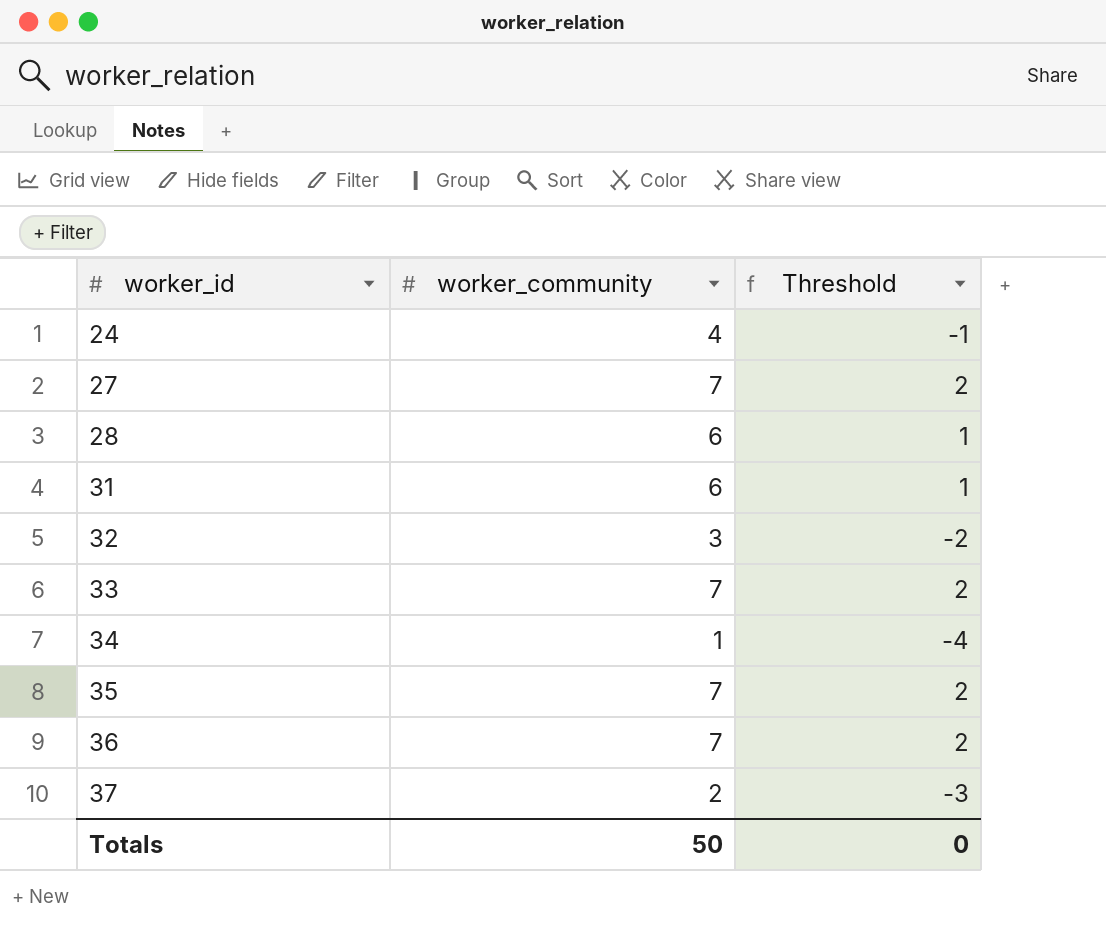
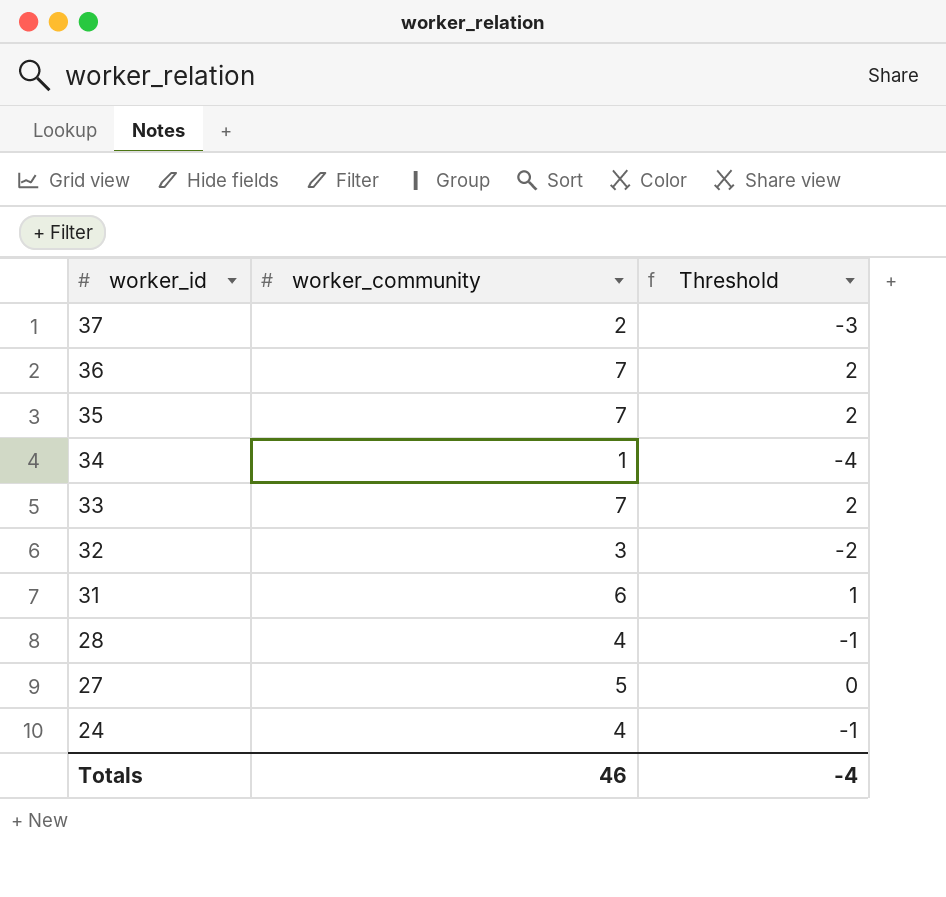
row order: worker_id ascending -> worker_id descending
28 | worker_community: 6 -> 4
28 | Threshold: 1 -> -1
27 | worker_community: 7 -> 5
27 | Threshold: 2 -> 0
Totals | worker_community: 50 -> 46
Totals | Threshold: 0 -> -4

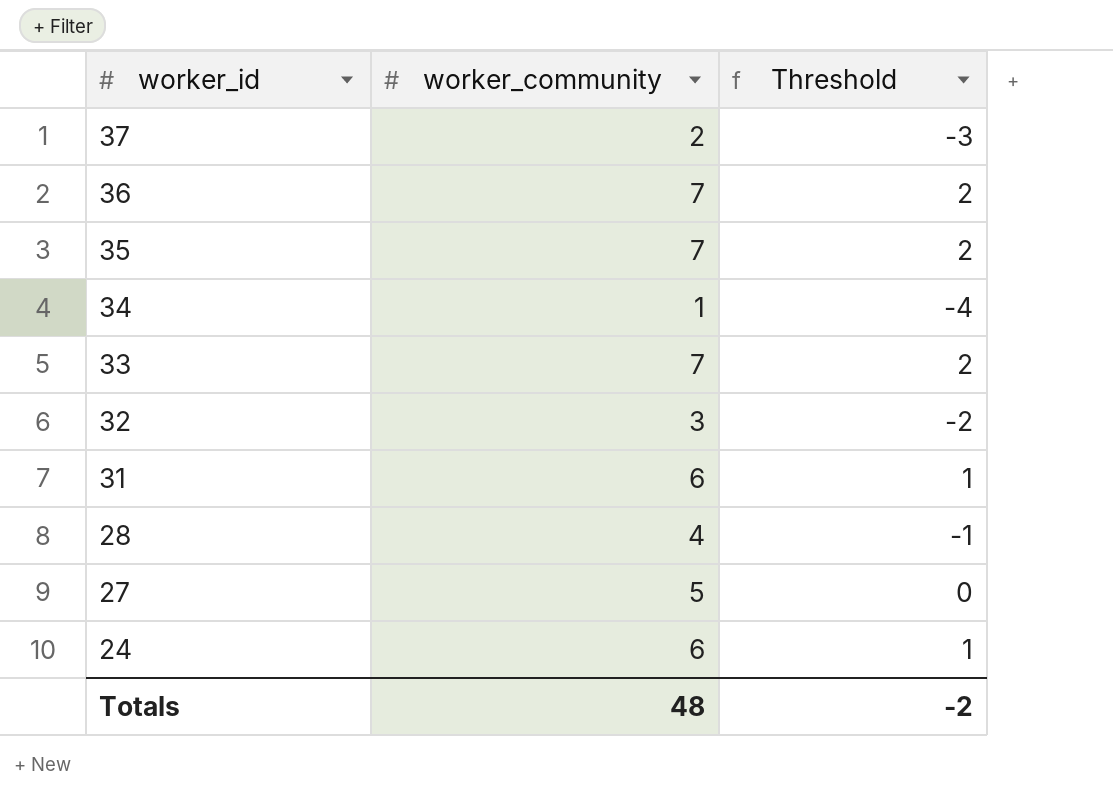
24 | worker_community: 4 -> 6
24 | Threshold: -1 -> 1
Totals | worker_community: 46 -> 48
Totals | Threshold: -4 -> -2

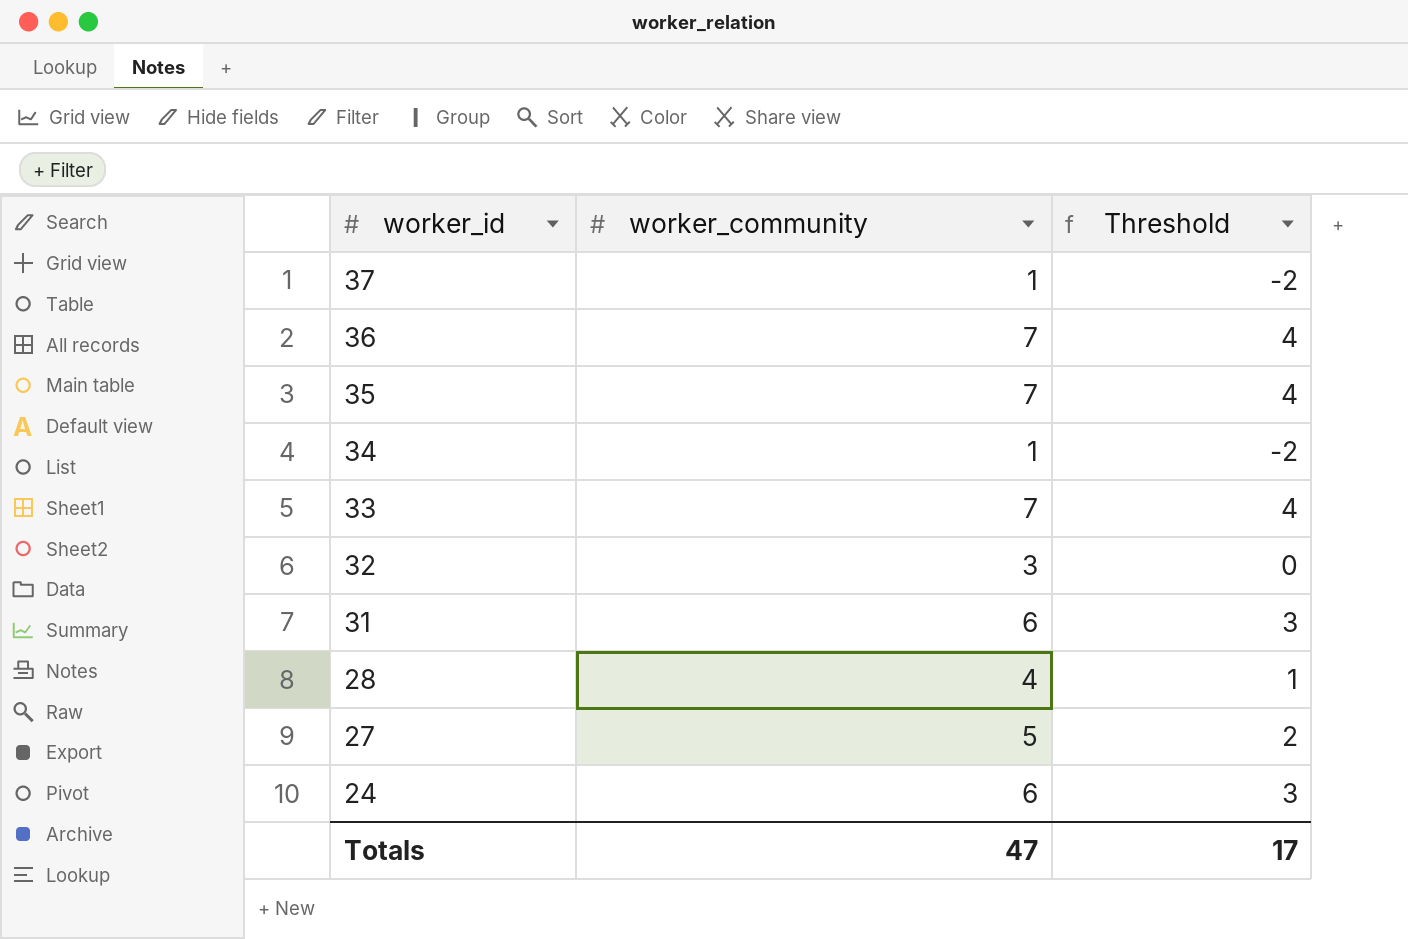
column Threshold | formula: [worker_community] - 5 -> [worker_community] - 3
37 | worker_community: 2 -> 1
Totals | worker_community: 48 -> 47
Totals | Threshold: -2 -> 17

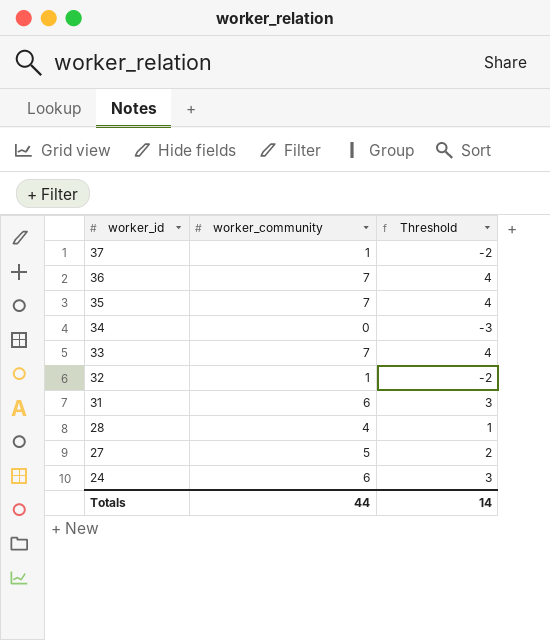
34 | worker_community: 1 -> 0
34 | Threshold: -2 -> -3
32 | worker_community: 3 -> 1
32 | Threshold: 0 -> -2
Totals | worker_community: 47 -> 44
Totals | Threshold: 17 -> 14

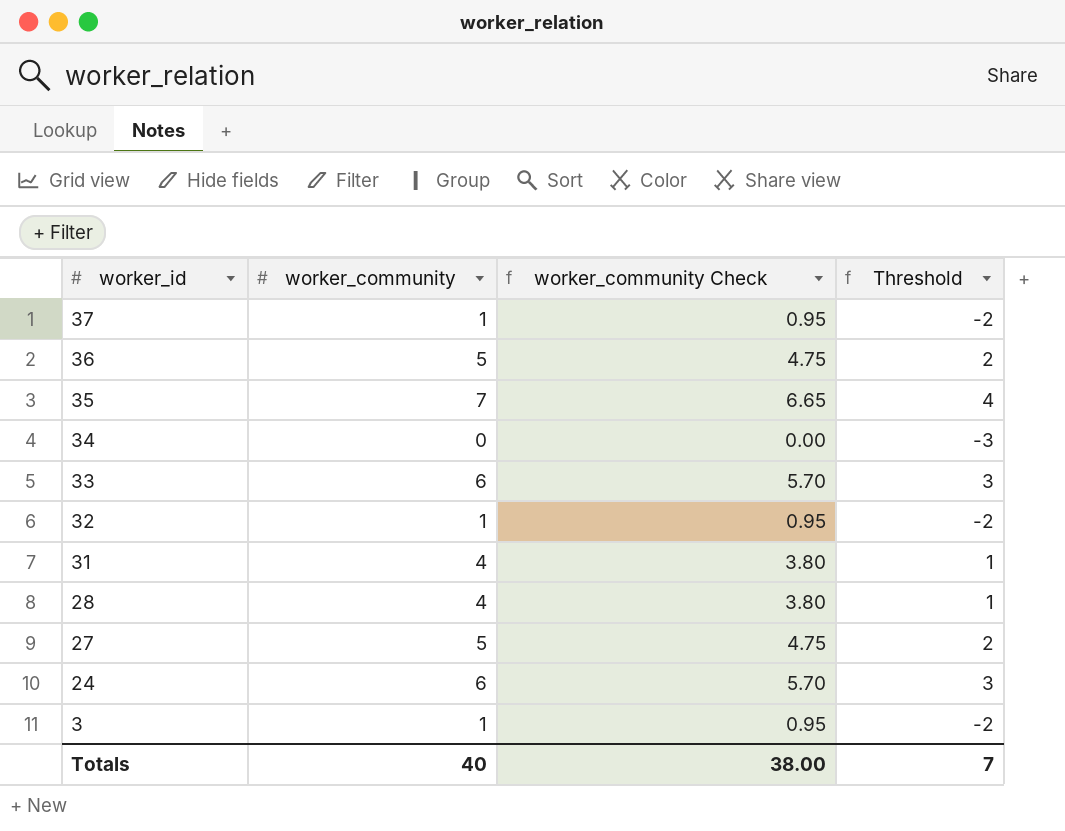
column worker_community Check | formula: none -> [worker_community] * 0.95
36 | worker_community: 7 -> 5
36 | Threshold: 4 -> 2
33 | worker_community: 7 -> 6
33 | Threshold: 4 -> 3
31 | worker_community: 6 -> 4
31 | Threshold: 3 -> 1
row 3: none -> 1 | 0.95 | -2
Totals | worker_community: 44 -> 40
Totals | Threshold: 14 -> 7

